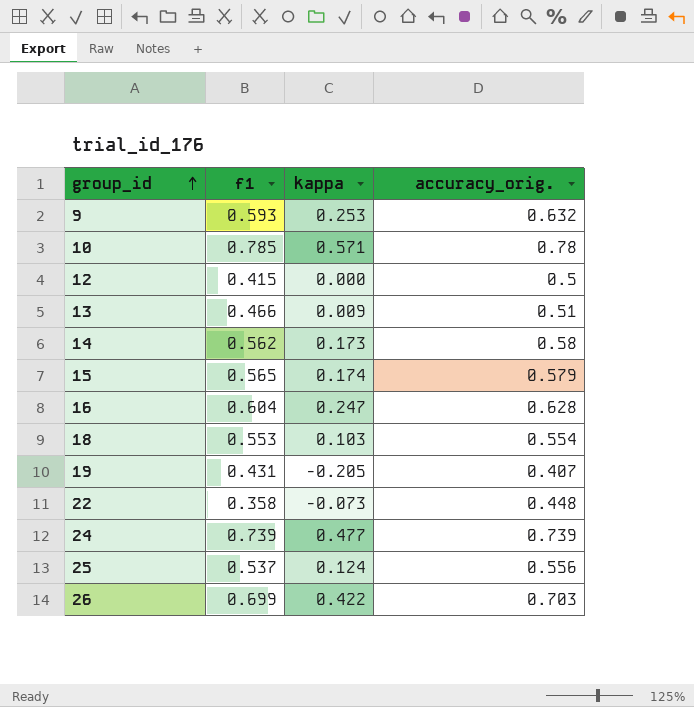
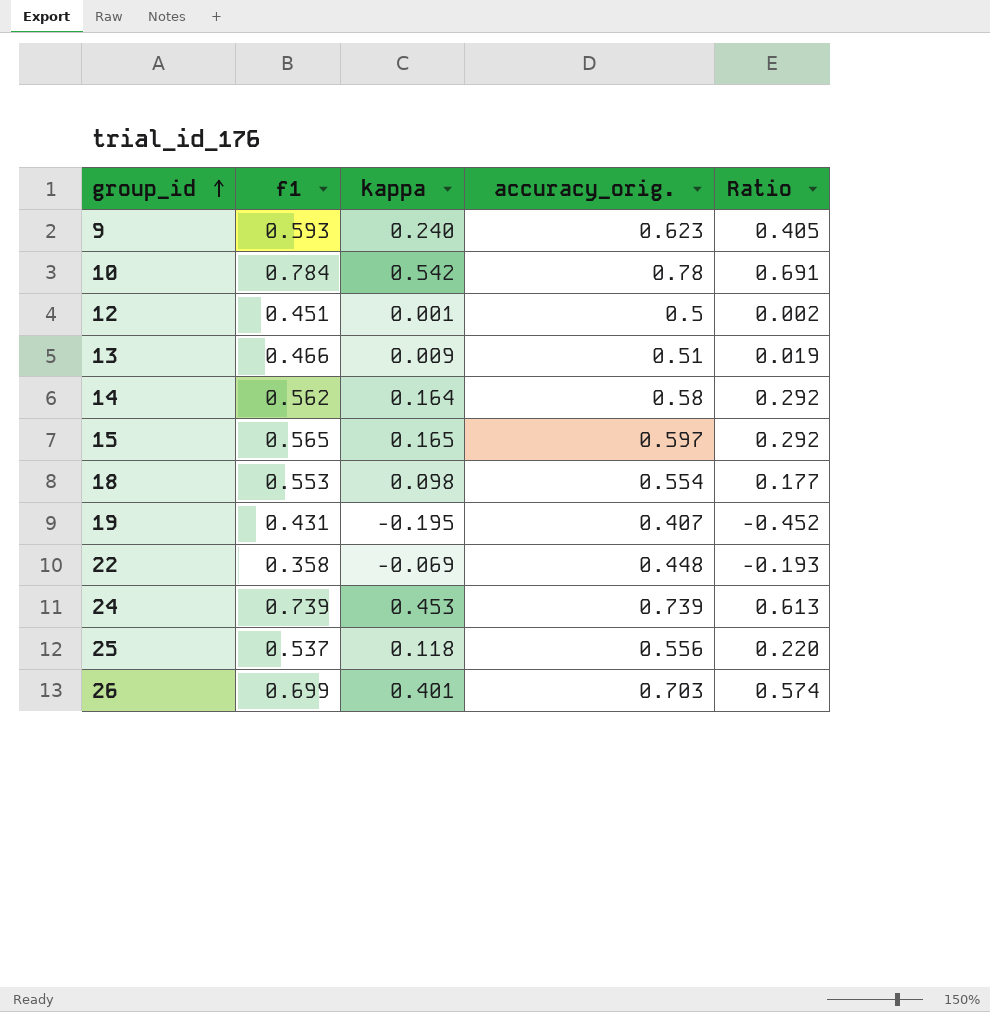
column Ratio | formula: none -> [kappa] / [f1]
row 16: 0.604 | 0.247 | 0.628 -> none
9 | kappa: 0.253 -> 0.240
9 | accuracy_orig.: 0.632 -> 0.623
10 | f1: 0.785 -> 0.784
10 | kappa: 0.571 -> 0.542
12 | f1: 0.415 -> 0.451
12 | kappa: 0.000 -> 0.001
14 | kappa: 0.173 -> 0.164
15 | kappa: 0.174 -> 0.165
15 | accuracy_orig.: 0.579 -> 0.597
18 | kappa: 0.103 -> 0.098
19 | kappa: -0.205 -> -0.195
22 | kappa: -0.073 -> -0.069
24 | kappa: 0.477 -> 0.453
25 | kappa: 0.124 -> 0.118
26 | kappa: 0.422 -> 0.401

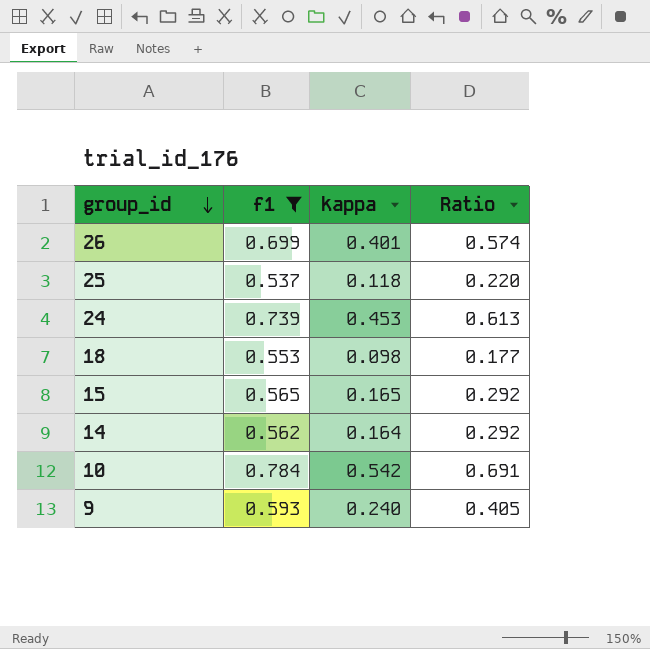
filter: none -> f1 >= 0.537
row order: group_id ascending -> group_id descending
column accuracy_orig. | position: 4 -> none

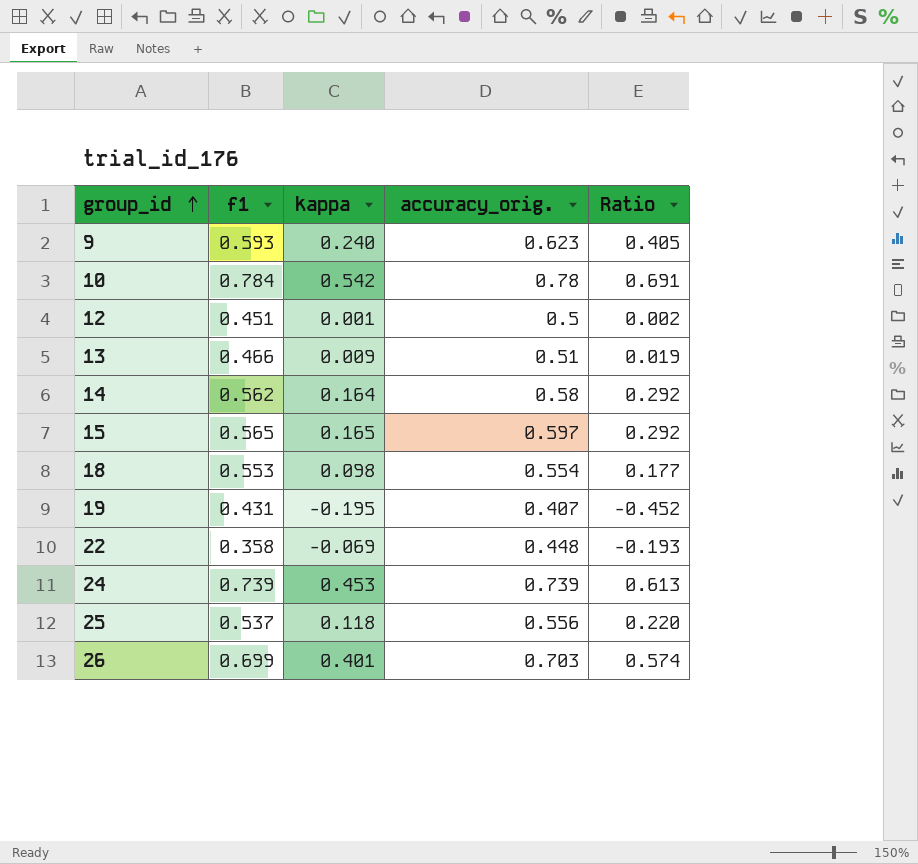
filter: f1 >= 0.537 -> none
row order: group_id descending -> group_id ascending
column accuracy_orig. | position: none -> 4

